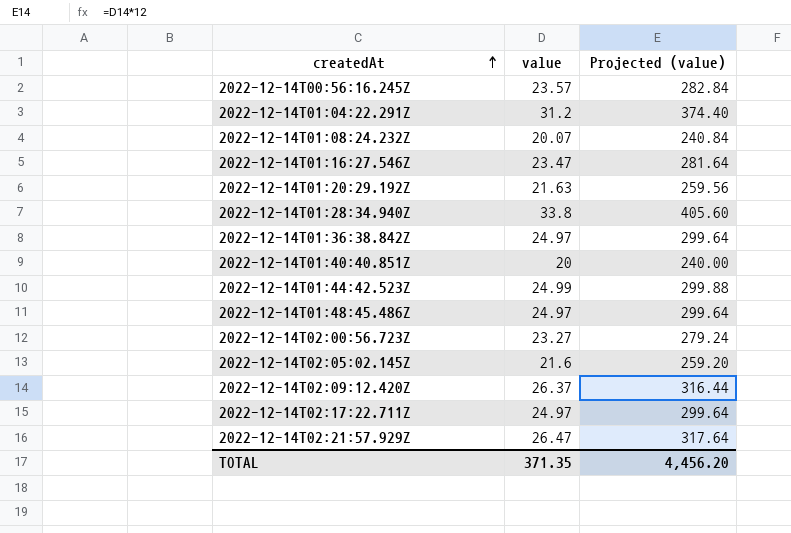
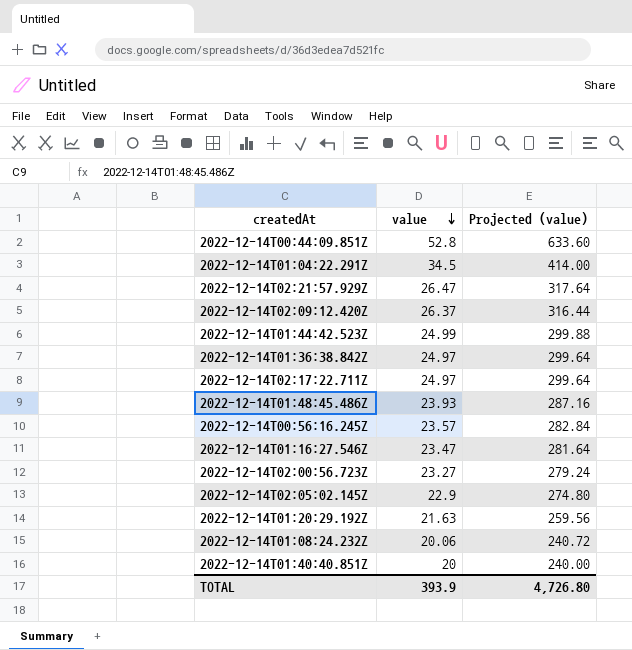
row order: createdAt ascending -> value descending
row 2022-12-14T01:28:34.940Z: 33.8 | 405.60 -> none
row 2022-12-14T00:44:09.851Z: none -> 52.8 | 633.60
2022-12-14T01:04:22.291Z | value: 31.2 -> 34.5
2022-12-14T01:04:22.291Z | Projected (value): 374.40 -> 414.00
2022-12-14T01:48:45.486Z | value: 24.97 -> 23.93
2022-12-14T01:48:45.486Z | Projected (value): 299.64 -> 287.16
2022-12-14T02:05:02.145Z | value: 21.6 -> 22.9
2022-12-14T02:05:02.145Z | Projected (value): 259.20 -> 274.80
2022-12-14T01:08:24.232Z | value: 20.07 -> 20.06
2022-12-14T01:08:24.232Z | Projected (value): 240.84 -> 240.72
TOTAL | value: 371.35 -> 393.9
TOTAL | Projected (value): 4,456.20 -> 4,726.80

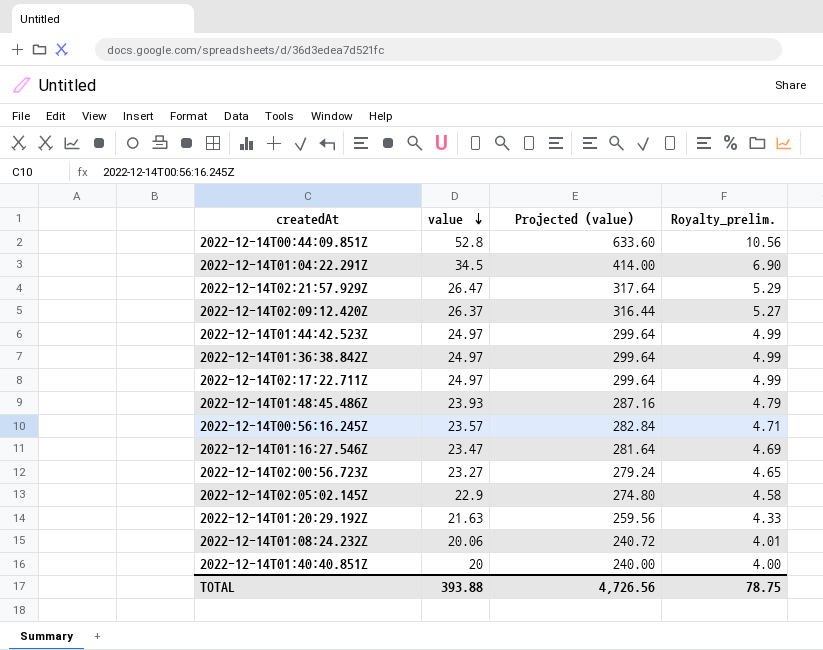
column Royalty_prelim. | formula: none -> [value] * 0.2
2022-12-14T01:44:42.523Z | value: 24.99 -> 24.97
2022-12-14T01:44:42.523Z | Projected (value): 299.88 -> 299.64
TOTAL | value: 393.9 -> 393.88
TOTAL | Projected (value): 4,726.80 -> 4,726.56

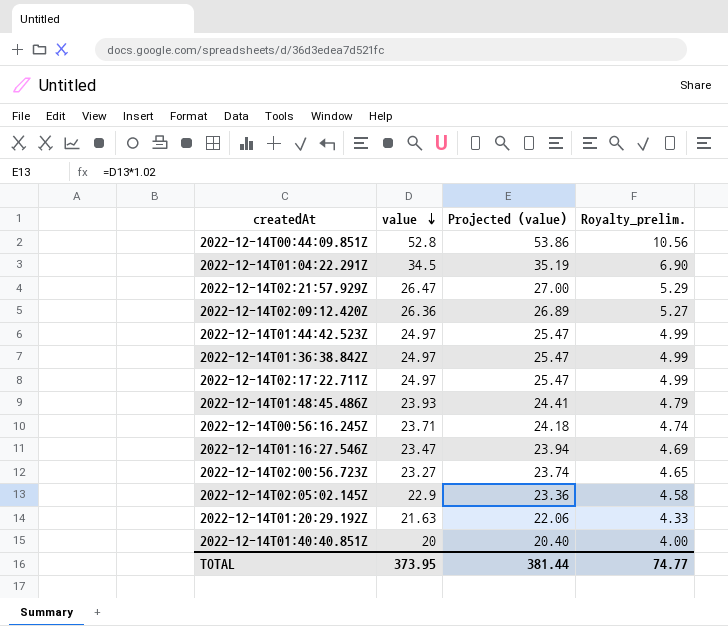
column Projected (value) | formula: [value] * 12 -> [value] * 1.02
row 2022-12-14T01:08:24.232Z: 20.06 | 240.72 | 4.01 -> none
2022-12-14T02:09:12.420Z | value: 26.37 -> 26.36
2022-12-14T00:56:16.245Z | value: 23.57 -> 23.71
2022-12-14T00:56:16.245Z | Royalty_prelim.: 4.71 -> 4.74
TOTAL | value: 393.88 -> 373.95
TOTAL | Projected (value): 4,726.56 -> 381.44
TOTAL | Royalty_prelim.: 78.75 -> 74.77

